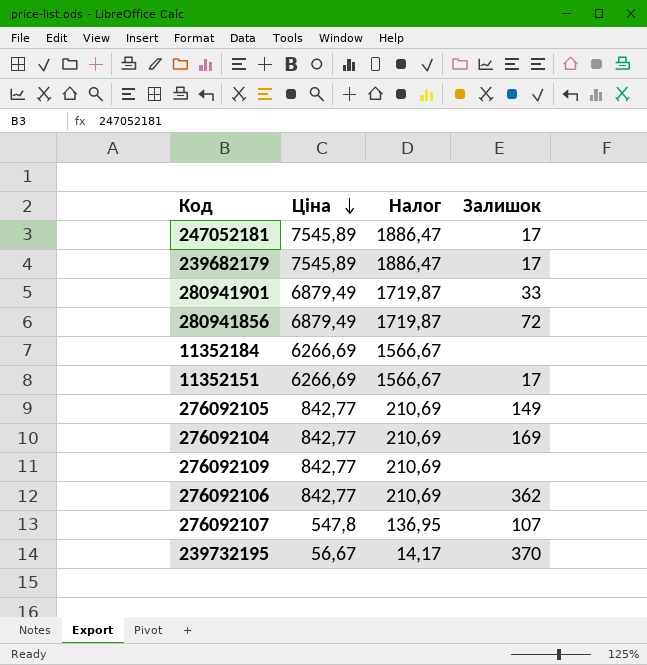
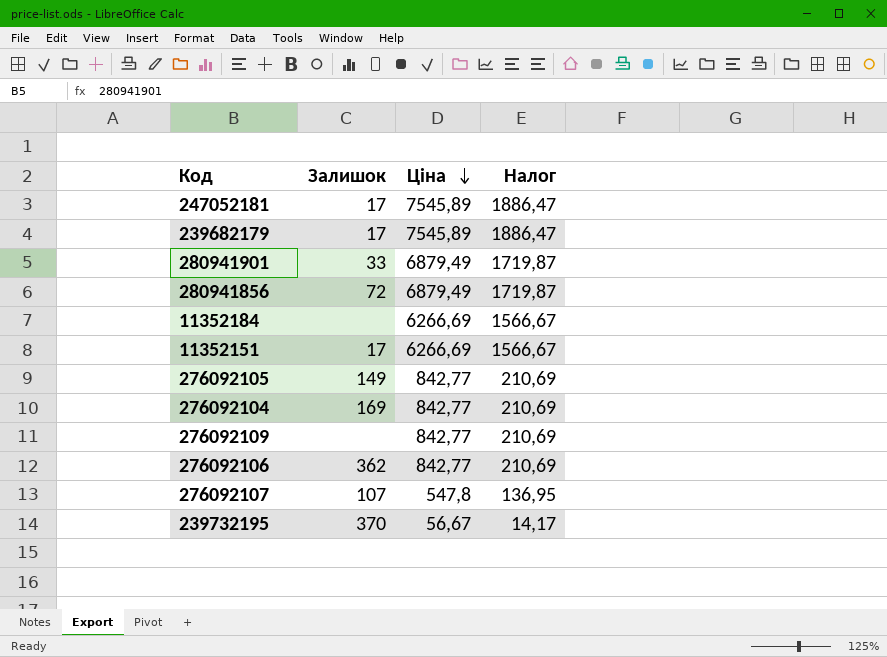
column Залишок | position: 4 -> 2

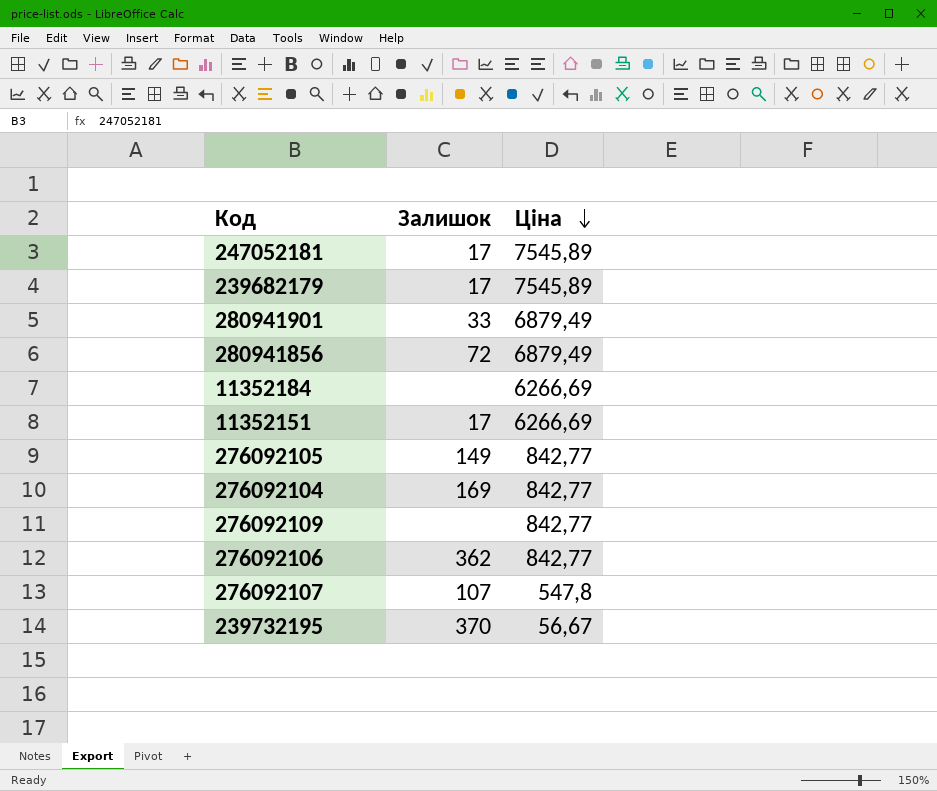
column Налог | formula: [Ціна] * 0,25 -> none

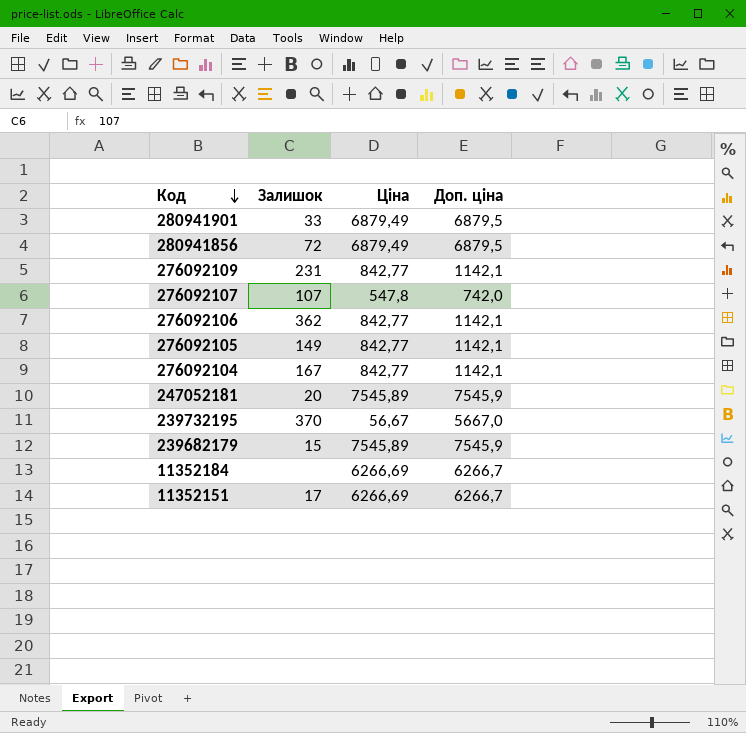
row order: Ціна descending -> Код descending
column Доп. ціна | position: none -> 4
276092109 | Залишок: none -> 231
276092104 | Залишок: 169 -> 167
247052181 | Залишок: 17 -> 20
239682179 | Залишок: 17 -> 15

